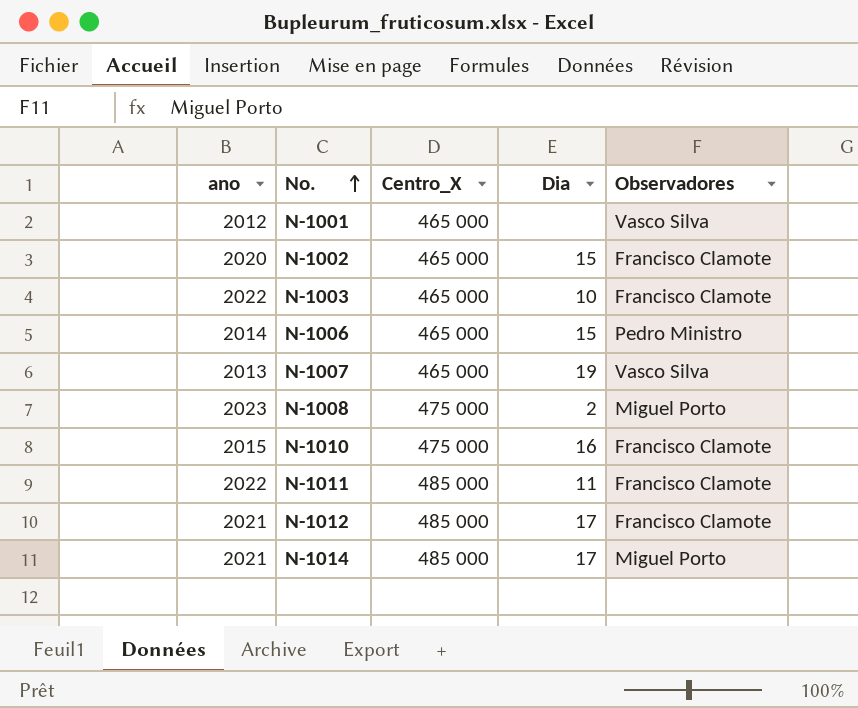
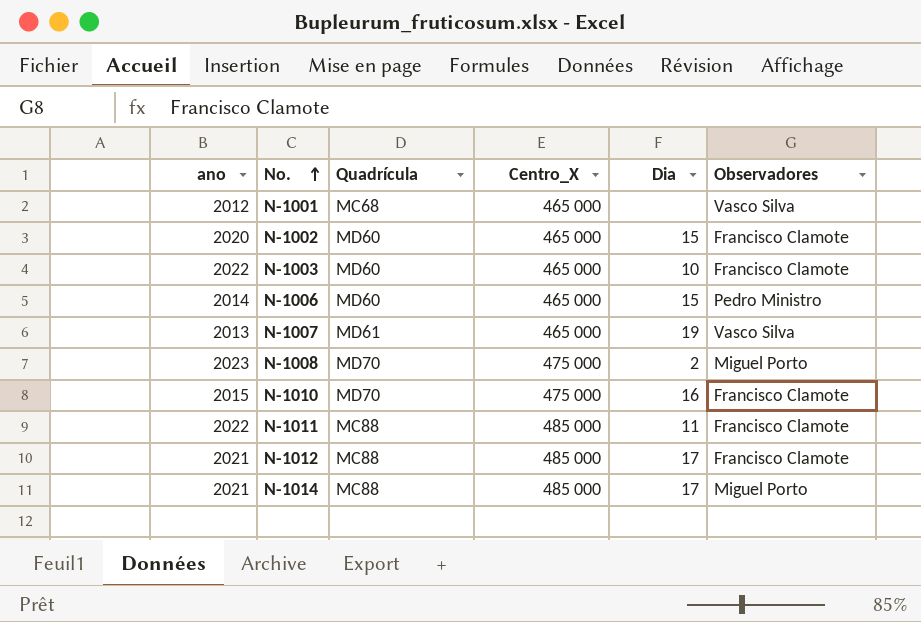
column Quadrícula | position: none -> 3

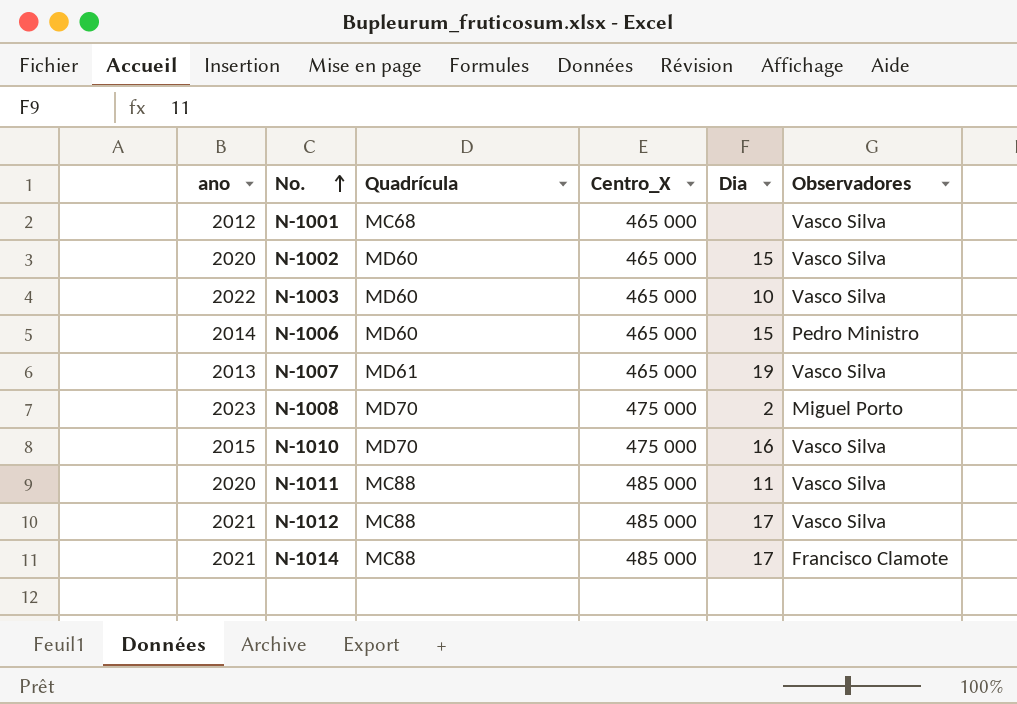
N-1002 | Observadores: Francisco Clamote -> Vasco Silva
N-1003 | Observadores: Francisco Clamote -> Vasco Silva
N-1010 | Observadores: Francisco Clamote -> Vasco Silva
N-1011 | ano: 2022 -> 2020
N-1011 | Observadores: Francisco Clamote -> Vasco Silva
N-1012 | Observadores: Francisco Clamote -> Vasco Silva
N-1014 | Observadores: Miguel Porto -> Francisco Clamote

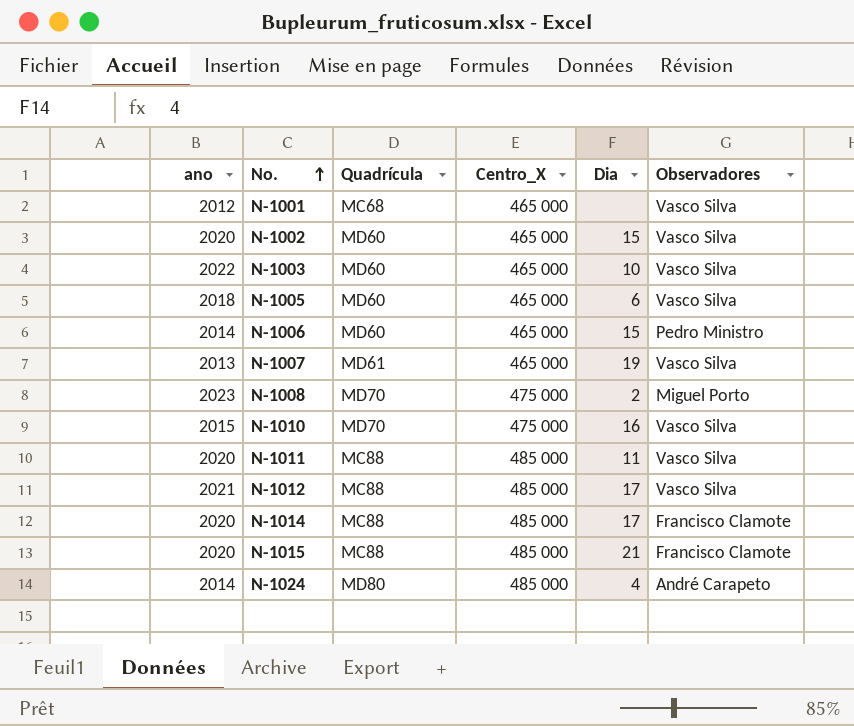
row N-1005: none -> 2018 | MD60 | 465 000 | 6 | Vasco Silva
N-1014 | ano: 2021 -> 2020
row N-1015: none -> 2020 | MC88 | 485 000 | 21 | Francisco Clamote
row N-1024: none -> 2014 | MD80 | 485 000 | 4 | André Carapeto

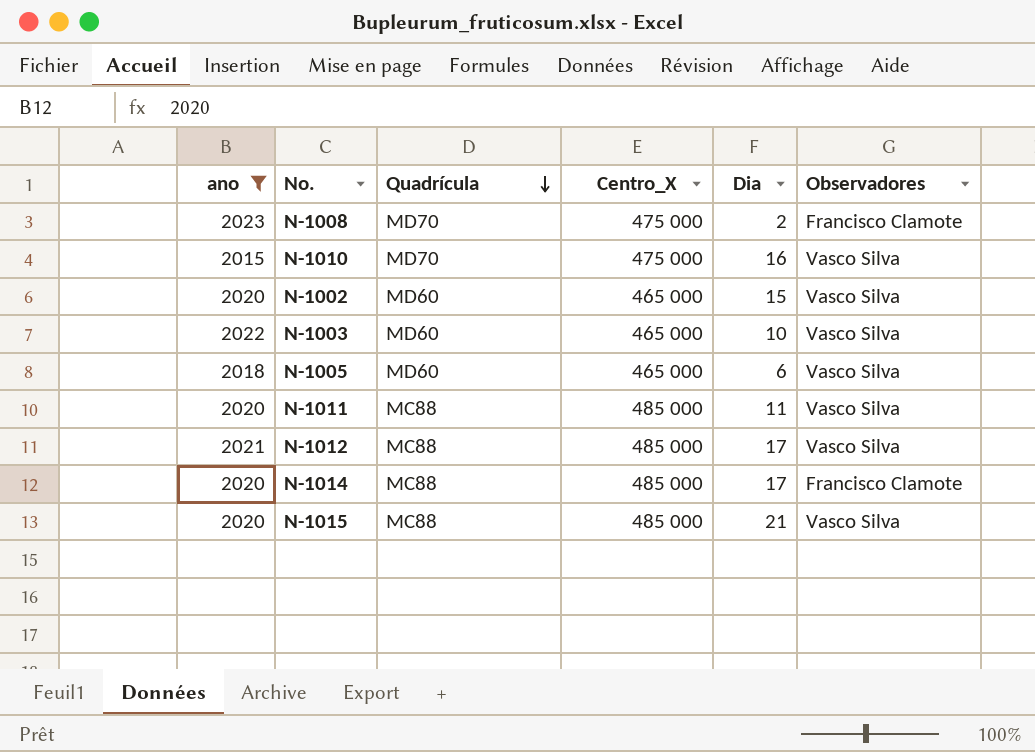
filter: none -> ano >= 2015
row order: No. ascending -> Quadrícula descending
N-1008 | Observadores: Miguel Porto -> Francisco Clamote
N-1015 | Observadores: Francisco Clamote -> Vasco Silva

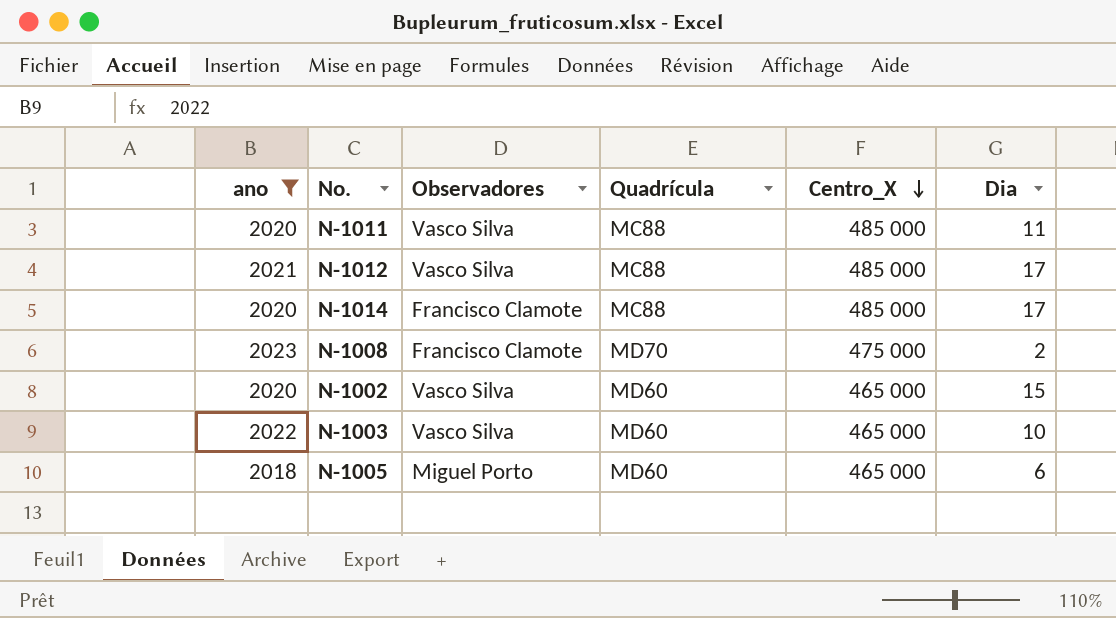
row order: Quadrícula descending -> Centro_X descending
column Observadores | position: 6 -> 3
row N-1010: 2015 | MD70 | 475 000 | 16 | Vasco Silva -> none
row N-1015: 2020 | MC88 | 485 000 | 21 | Vasco Silva -> none
N-1005 | Observadores: Vasco Silva -> Miguel Porto

